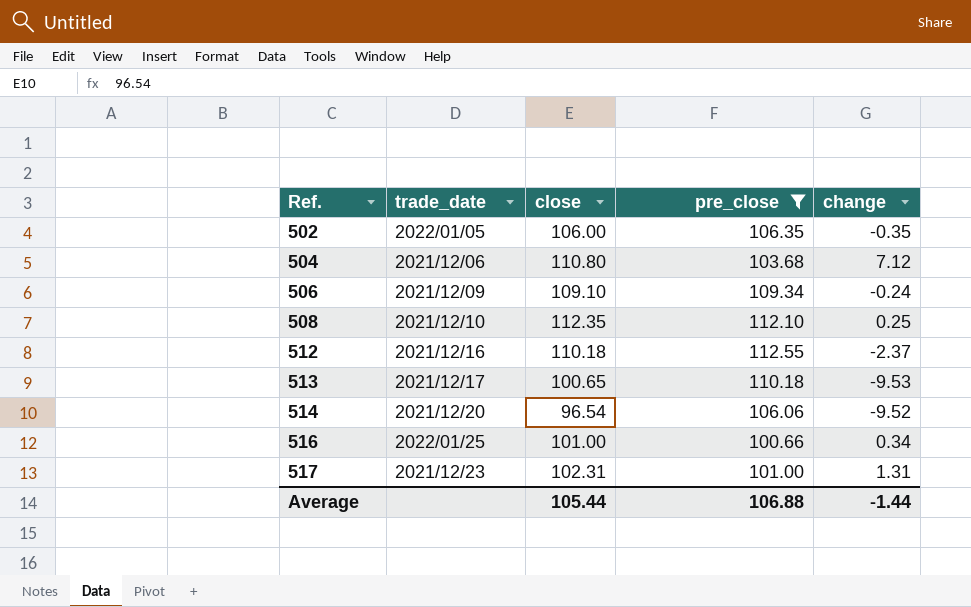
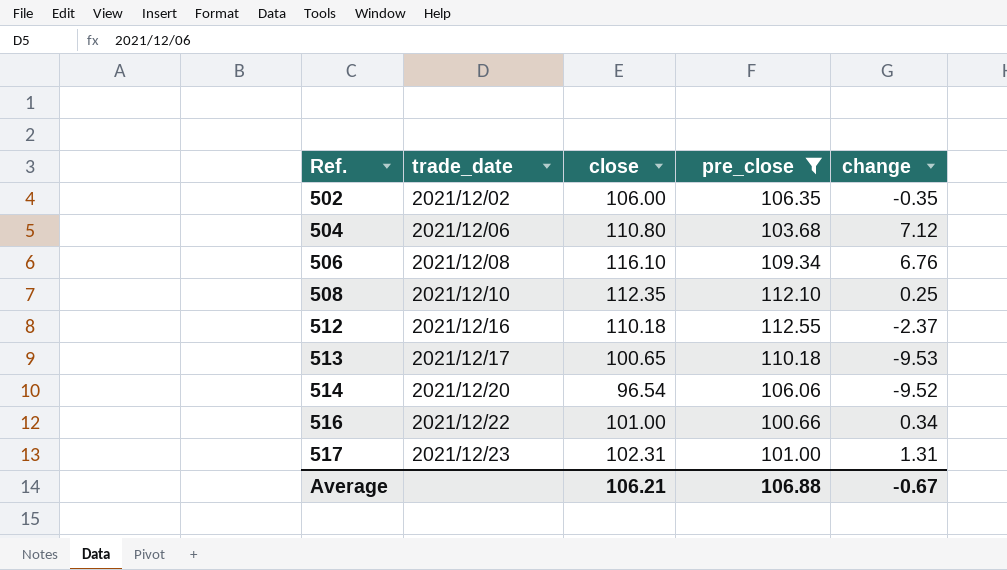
502 | trade_date: 2022/01/05 -> 2021/12/02
506 | trade_date: 2021/12/09 -> 2021/12/08
506 | close: 109.10 -> 116.10
506 | change: -0.24 -> 6.76
516 | trade_date: 2022/01/25 -> 2021/12/22
Average | close: 105.44 -> 106.21
Average | change: -1.44 -> -0.67

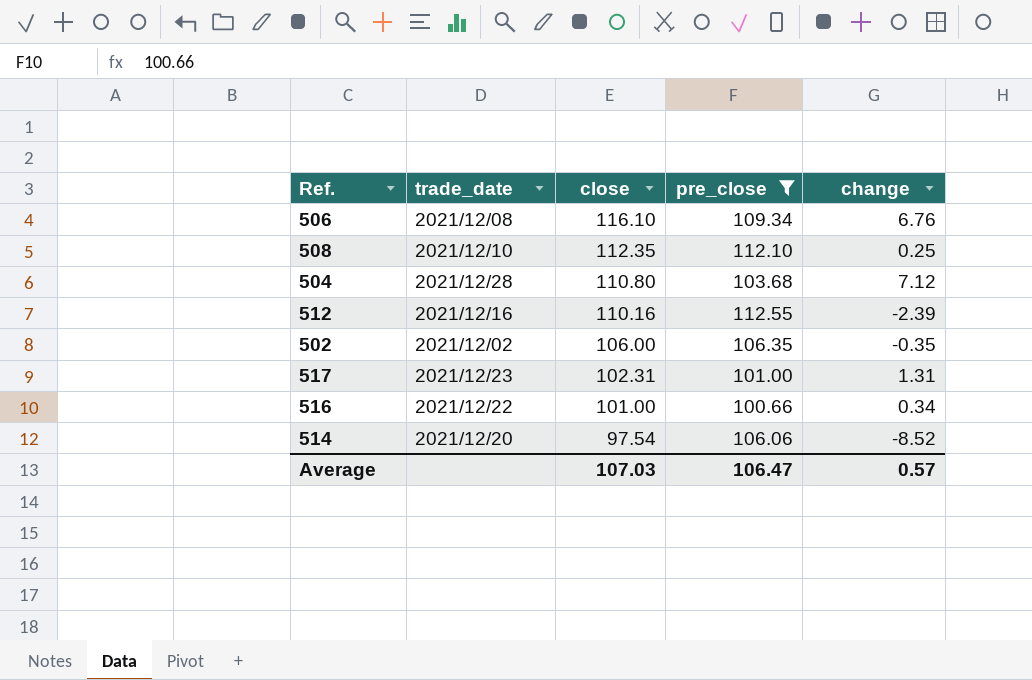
row order: Ref. ascending -> close descending
row 513: 2021/12/17 | 100.65 | 110.18 | -9.53 -> none
504 | trade_date: 2021/12/06 -> 2021/12/28
512 | close: 110.18 -> 110.16
512 | change: -2.37 -> -2.39
514 | close: 96.54 -> 97.54
514 | change: -9.52 -> -8.52
Average | close: 106.21 -> 107.03
Average | pre_close: 106.88 -> 106.47
Average | change: -0.67 -> 0.57

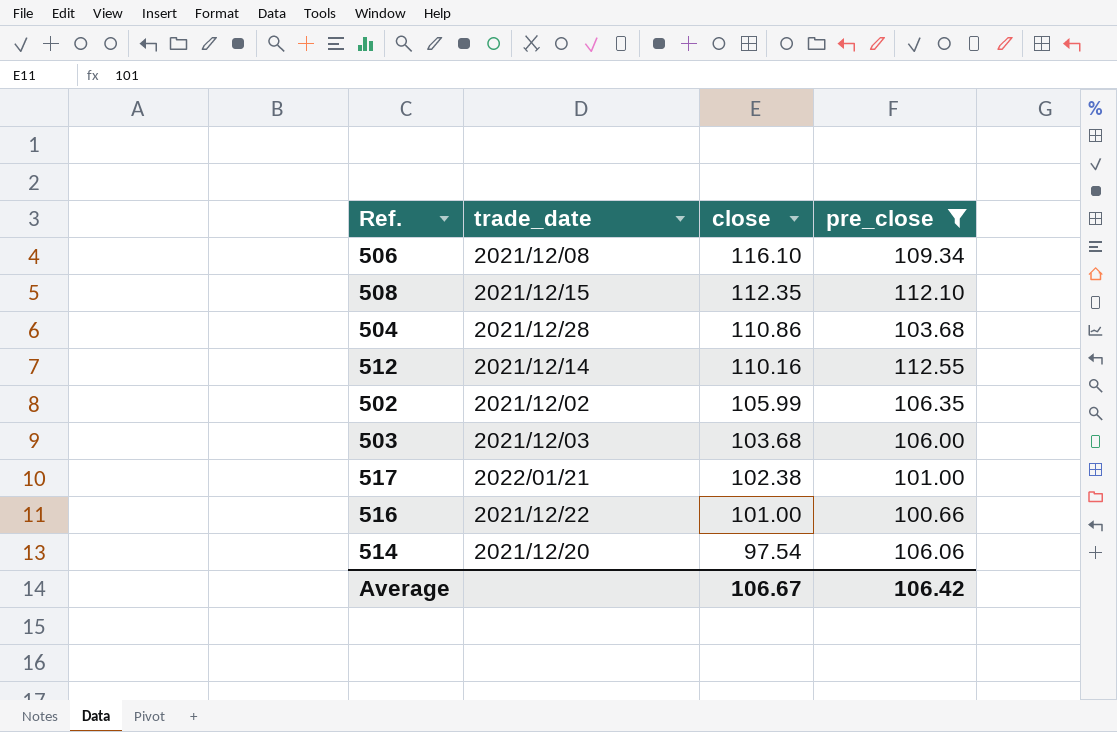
column change | formula: [close] - [pre_close] -> none
508 | trade_date: 2021/12/10 -> 2021/12/15
504 | close: 110.80 -> 110.86
512 | trade_date: 2021/12/16 -> 2021/12/14
502 | close: 106.00 -> 105.99
row 503: none -> 2021/12/03 | 103.68 | 106.00
517 | trade_date: 2021/12/23 -> 2022/01/21
517 | close: 102.31 -> 102.38
Average | close: 107.03 -> 106.67
Average | pre_close: 106.47 -> 106.42

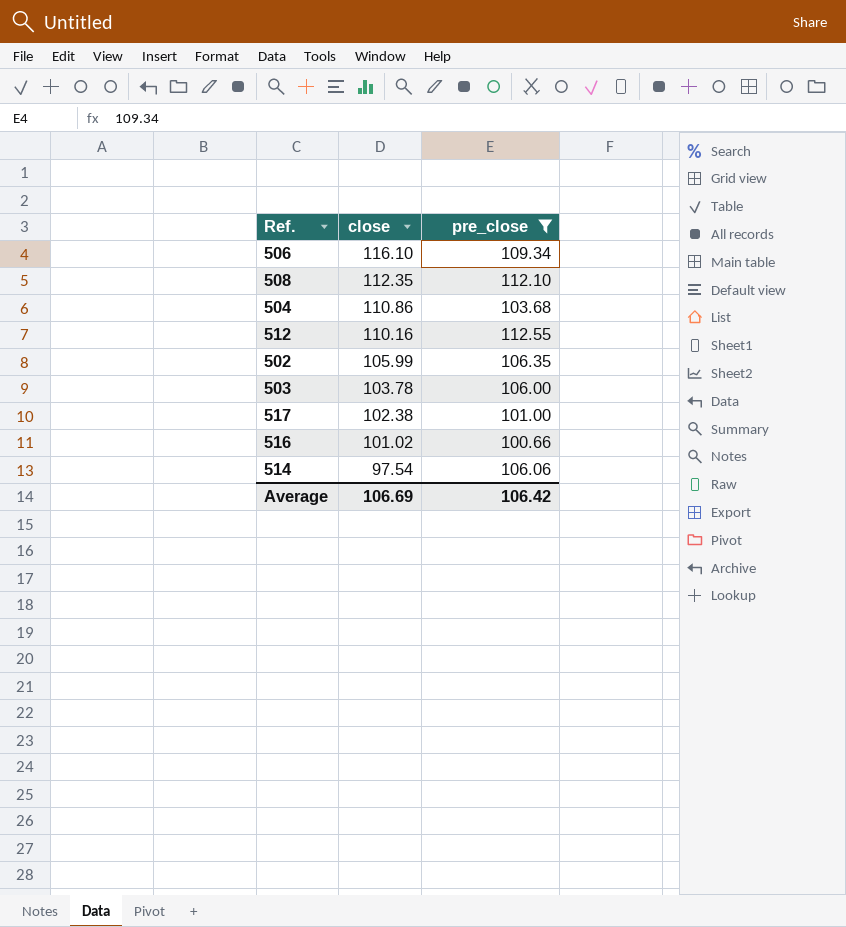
column trade_date | position: 2 -> none
503 | close: 103.68 -> 103.78
516 | close: 101.00 -> 101.02
Average | close: 106.67 -> 106.69

